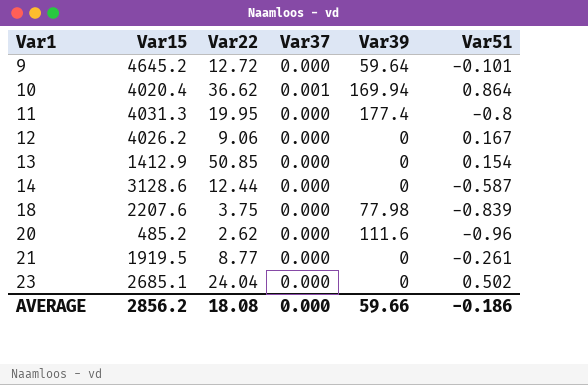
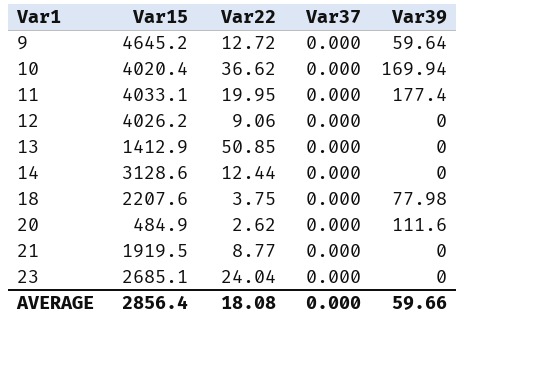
column Var51 | position: 6 -> none
10 | Var37: 0.001 -> 0.000
11 | Var15: 4031.3 -> 4033.1
20 | Var15: 485.2 -> 484.9
AVERAGE | Var15: 2856.2 -> 2856.4

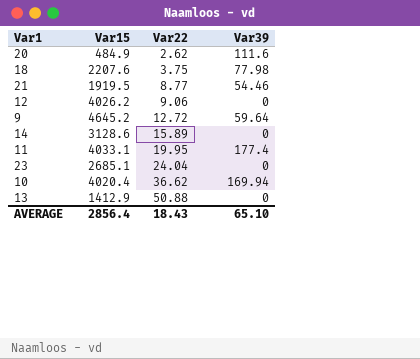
row order: Var1 ascending -> Var22 ascending
column Var37 | position: 4 -> none
21 | Var39: 0 -> 54.46
14 | Var22: 12.44 -> 15.89
13 | Var22: 50.85 -> 50.88
AVERAGE | Var22: 18.08 -> 18.43
AVERAGE | Var39: 59.66 -> 65.10

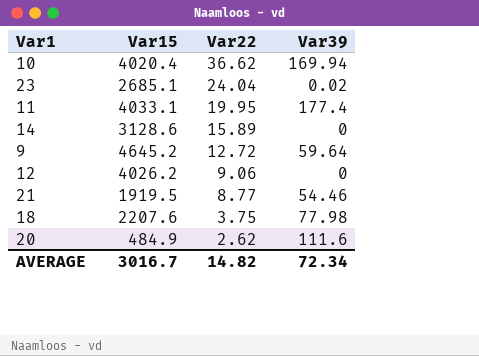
row order: Var22 ascending -> Var22 descending
row 13: 1412.9 | 50.88 | 0 -> none
23 | Var39: 0 -> 0.02
AVERAGE | Var15: 2856.4 -> 3016.7
AVERAGE | Var22: 18.43 -> 14.82
AVERAGE | Var39: 65.10 -> 72.34

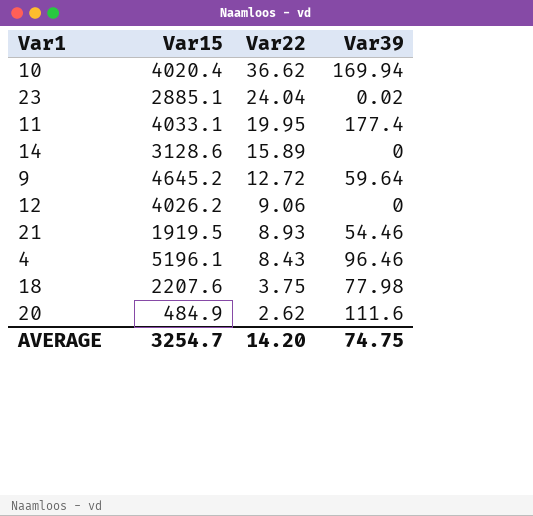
23 | Var15: 2685.1 -> 2885.1
21 | Var22: 8.77 -> 8.93
row 4: none -> 5196.1 | 8.43 | 96.46
AVERAGE | Var15: 3016.7 -> 3254.7
AVERAGE | Var22: 14.82 -> 14.20
AVERAGE | Var39: 72.34 -> 74.75

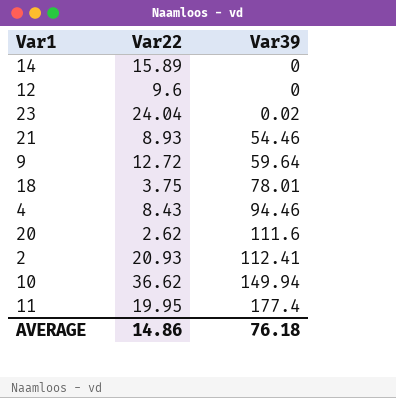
row order: Var22 descending -> Var39 ascending
column Var15 | position: 2 -> none
12 | Var22: 9.06 -> 9.6
18 | Var39: 77.98 -> 78.01
4 | Var39: 96.46 -> 94.46
row 2: none -> 20.93 | 112.41
10 | Var39: 169.94 -> 149.94
AVERAGE | Var22: 14.20 -> 14.86
AVERAGE | Var39: 74.75 -> 76.18

